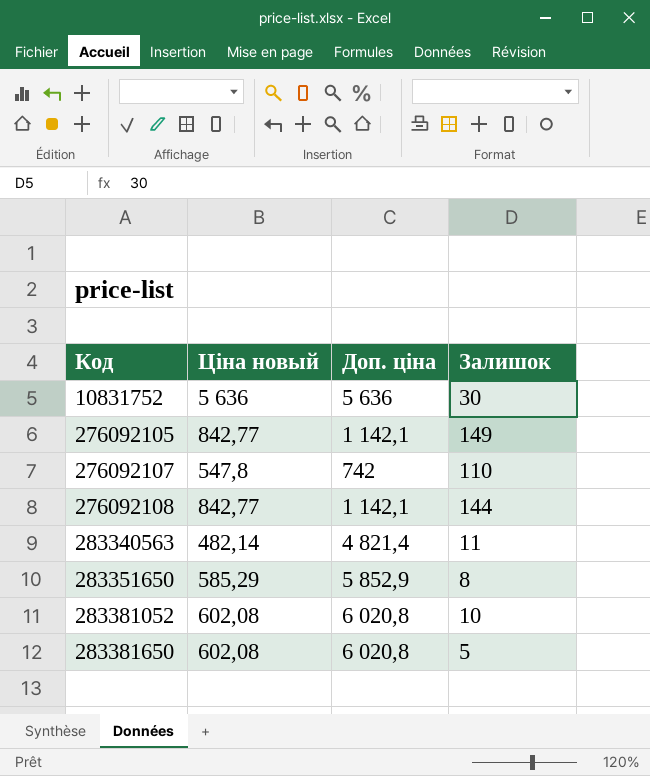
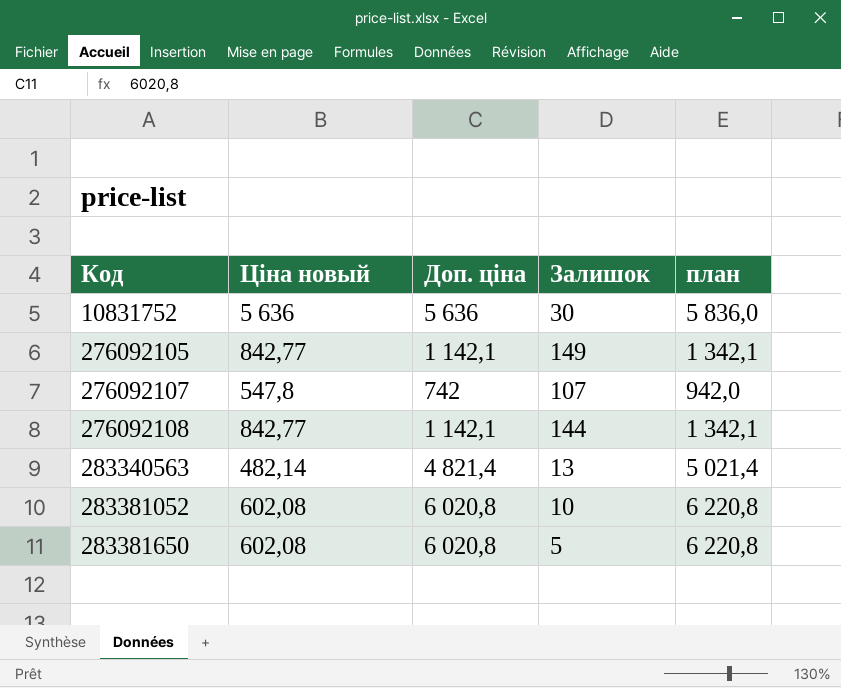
column план | formula: none -> [Доп. ціна] + 200
row 283351650: 585,29 | 5 852,9 | 8 -> none
276092107 | Залишок: 110 -> 107
283340563 | Залишок: 11 -> 13

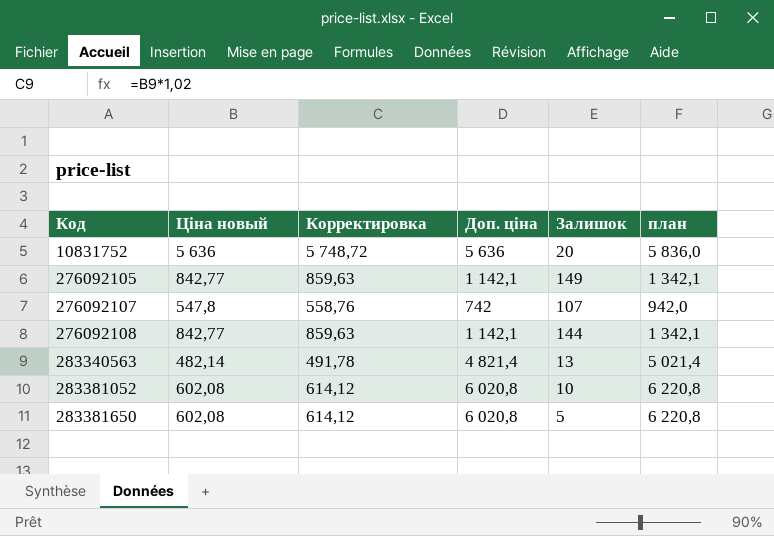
column Корректировка | formula: none -> [Ціна новый] * 1,02
10831752 | Залишок: 30 -> 20

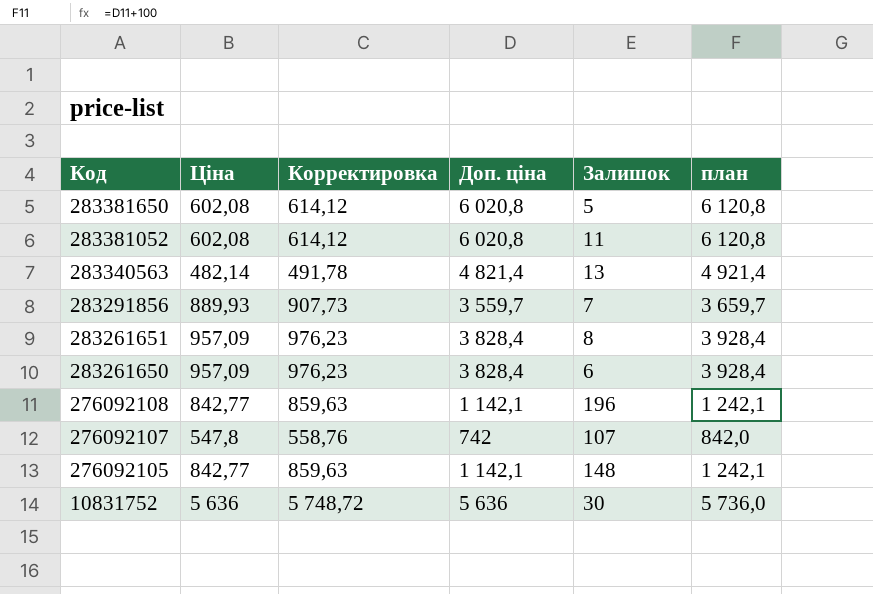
row order: Код ascending -> Код descending
column name: Ціна новый -> Ціна
column план | formula: [Доп. ціна] + 200 -> [Доп. ціна] + 100
283381052 | Залишок: 10 -> 11
row 283291856: none -> 889,93 | 907,73 | 3 559,7 | 7 | 3 659,7
row 283261651: none -> 957,09 | 976,23 | 3 828,4 | 8 | 3 928,4
row 283261650: none -> 957,09 | 976,23 | 3 828,4 | 6 | 3 928,4
276092108 | Залишок: 144 -> 196
276092105 | Залишок: 149 -> 148
10831752 | Залишок: 20 -> 30

